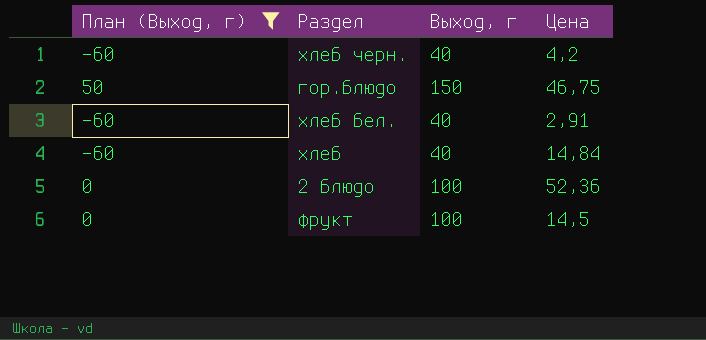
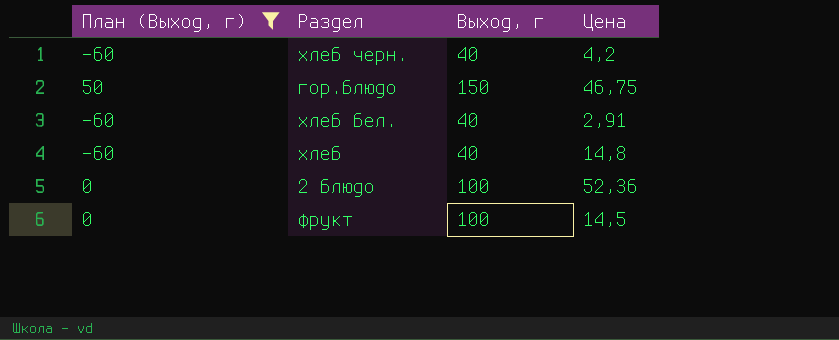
хлеб | Цена: 14,84 -> 14,8

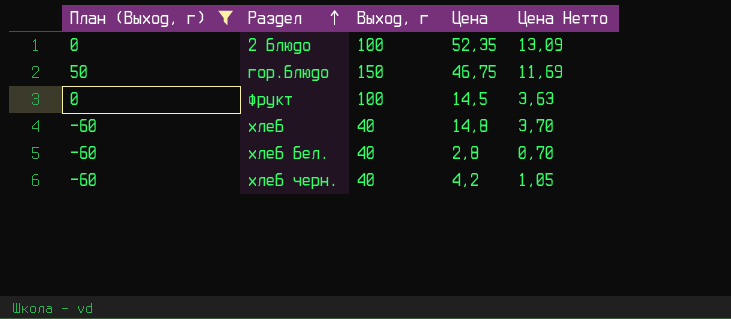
row order: none -> Раздел ascending
column Цена Нетто | formula: none -> [Цена] * 0,25
2 блюдо | Цена: 52,36 -> 52,35
хлеб бел. | Цена: 2,91 -> 2,8

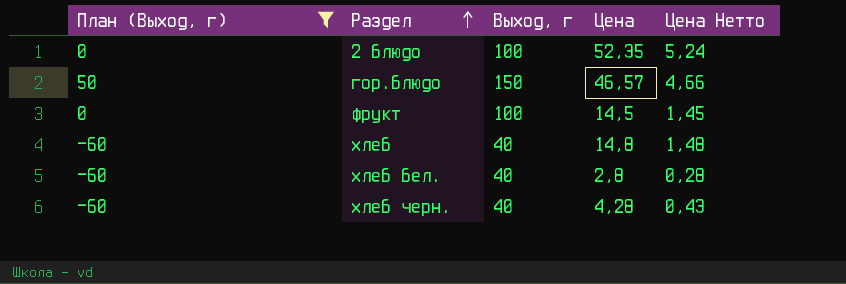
column Цена Нетто | formula: [Цена] * 0,25 -> [Цена] * 0,1
гор.блюдо | Цена: 46,75 -> 46,57
хлеб черн. | Цена: 4,2 -> 4,28

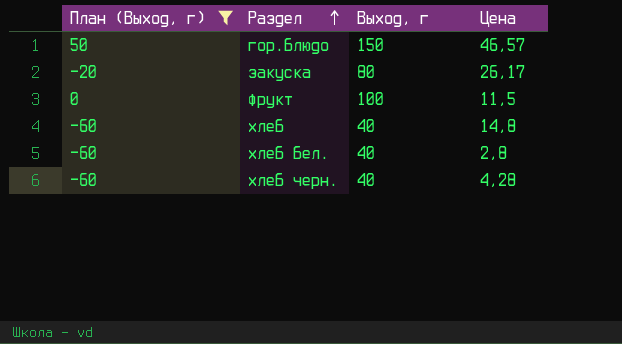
column Цена Нетто | formula: [Цена] * 0,1 -> none
row 2 блюдо: 0 | 100 | 52,35 | 5,24 -> none
row закуска: none -> -20 | 80 | 26,17
фрукт | Цена: 14,5 -> 11,5

